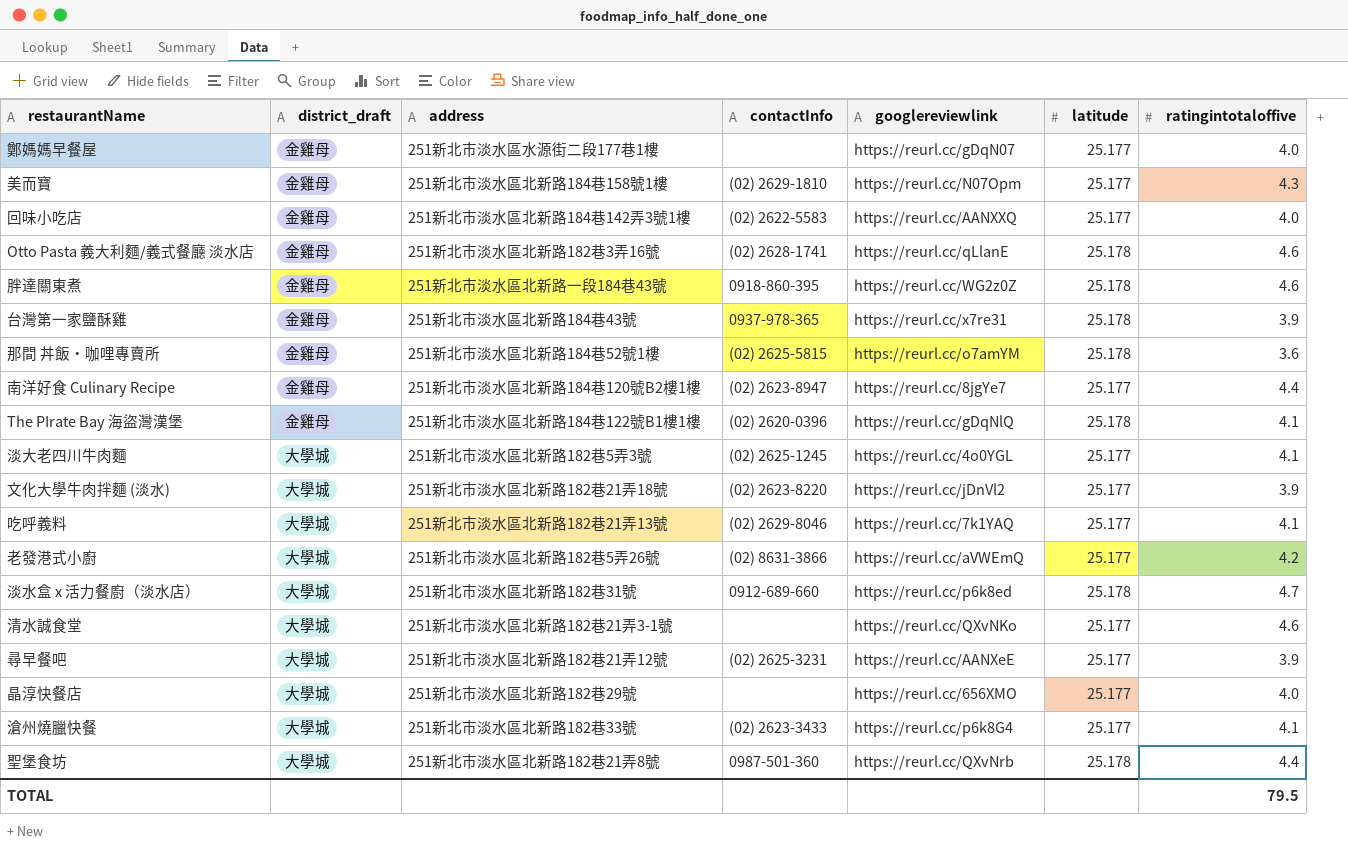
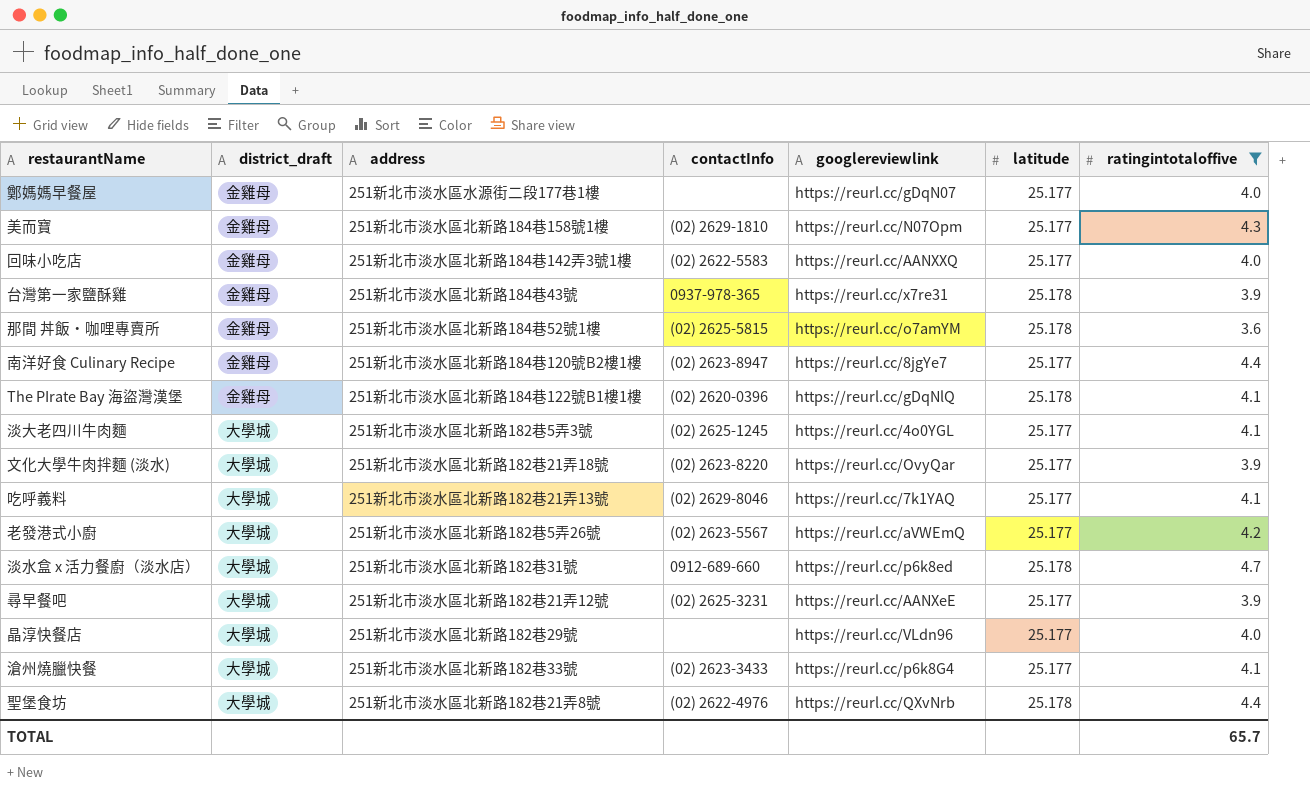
filter: none -> ratingintotaloffive != 4.6
文化大學牛肉拌麵 (淡水) | googlereviewlink: https://reurl.cc/jDnVl2 -> https://reurl.cc/OvyQar
老發港式小廚 | contactInfo: (02) 8631-3866 -> (02) 2623-5567
晶淳快餐店 | googlereviewlink: https://reurl.cc/656XMO -> https://reurl.cc/VLdn96
聖堡食坊 | contactInfo: 0987-501-360 -> (02) 2622-4976
TOTAL | ratingintotaloffive: 79.5 -> 65.7

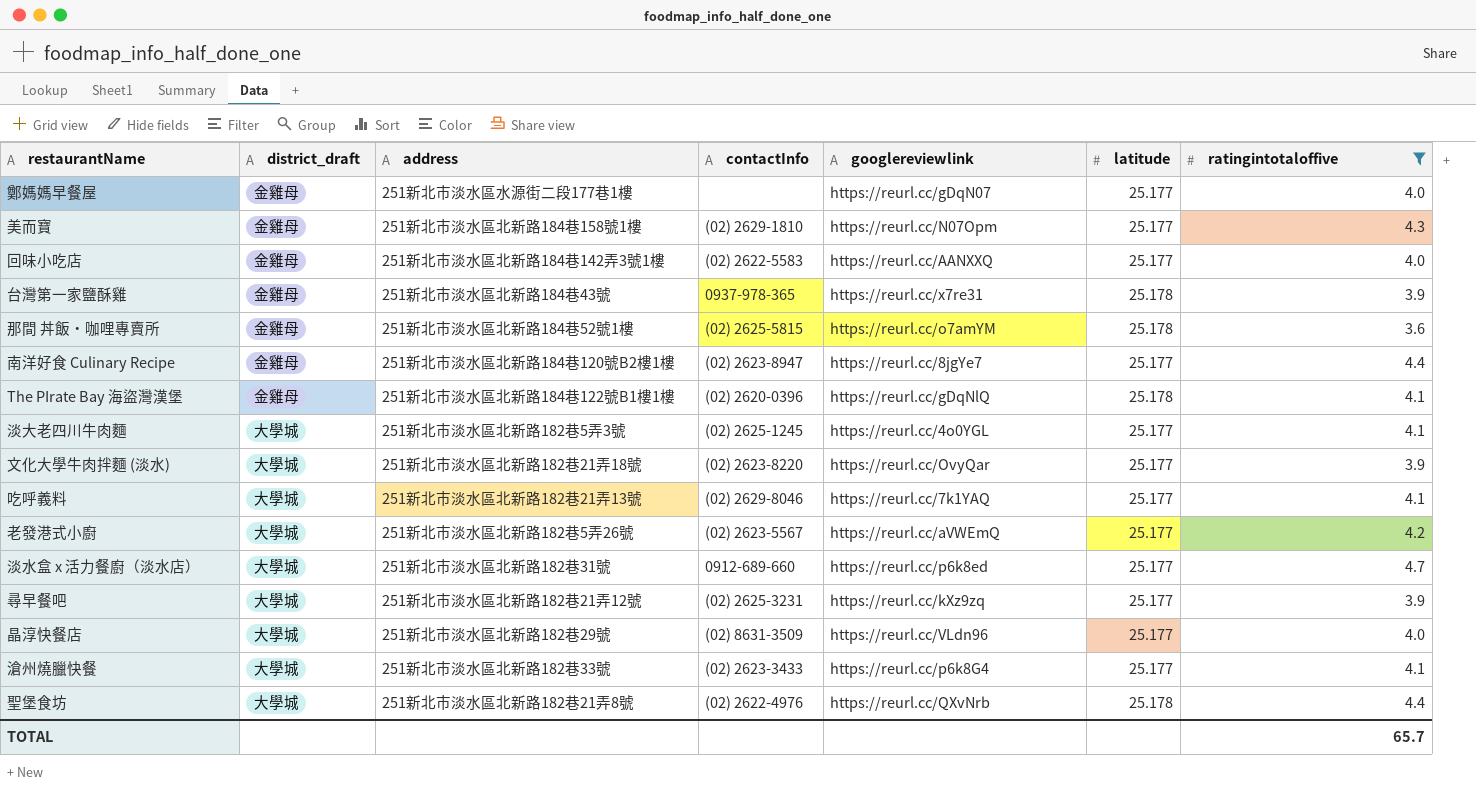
淡水盒 x 活力餐廚（淡水店） | latitude: 25.178 -> 25.177
尋早餐吧 | googlereviewlink: https://reurl.cc/AANXeE -> https://reurl.cc/kXz9zq
晶淳快餐店 | contactInfo: none -> (02) 8631-3509

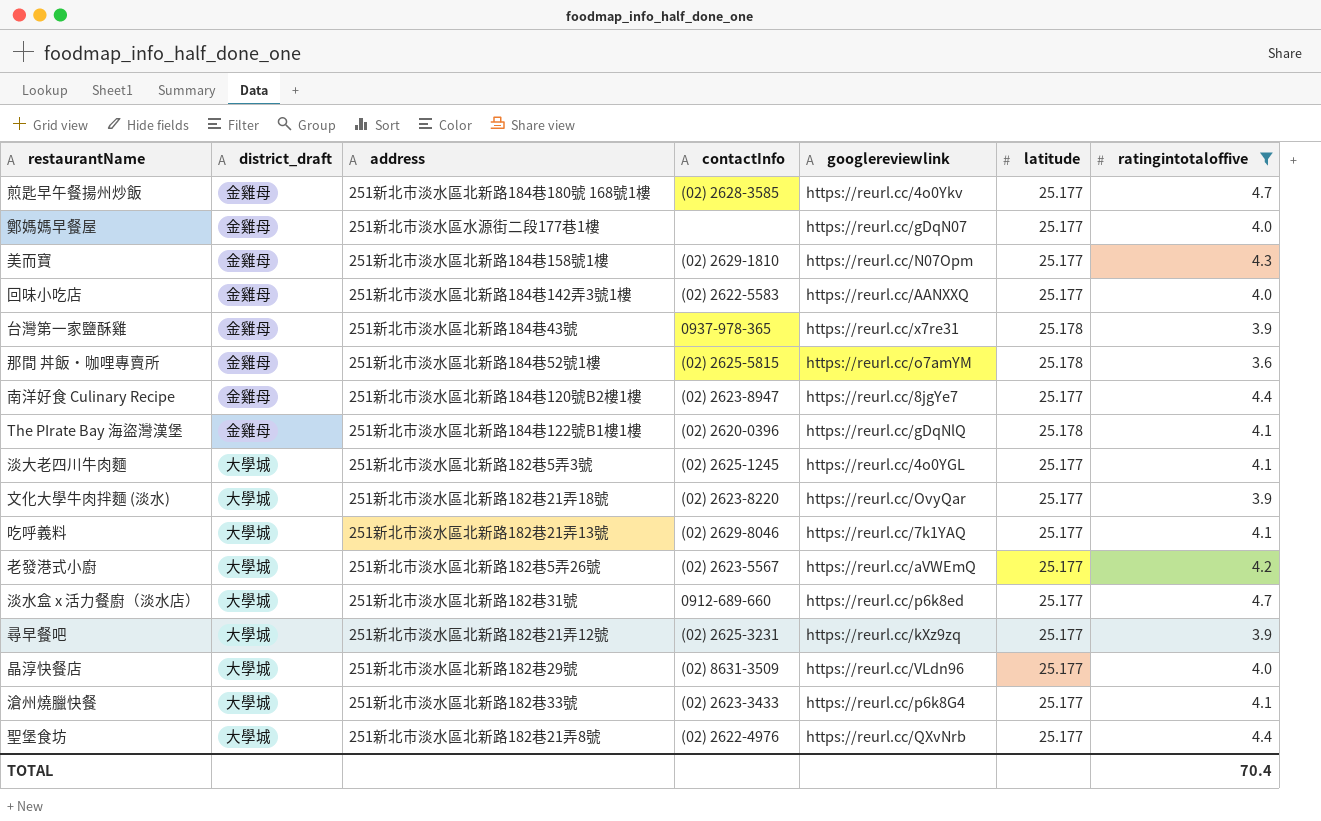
row 煎匙早午餐揚州炒飯: none -> 金雞母 | 251新北市淡水區北新路184巷180號 168號1樓 | (02) 2628-3585 | https://reurl.cc/4o0Ykv | 25.177 | 4.7
聖堡食坊 | latitude: 25.178 -> 25.177
TOTAL | ratingintotaloffive: 65.7 -> 70.4

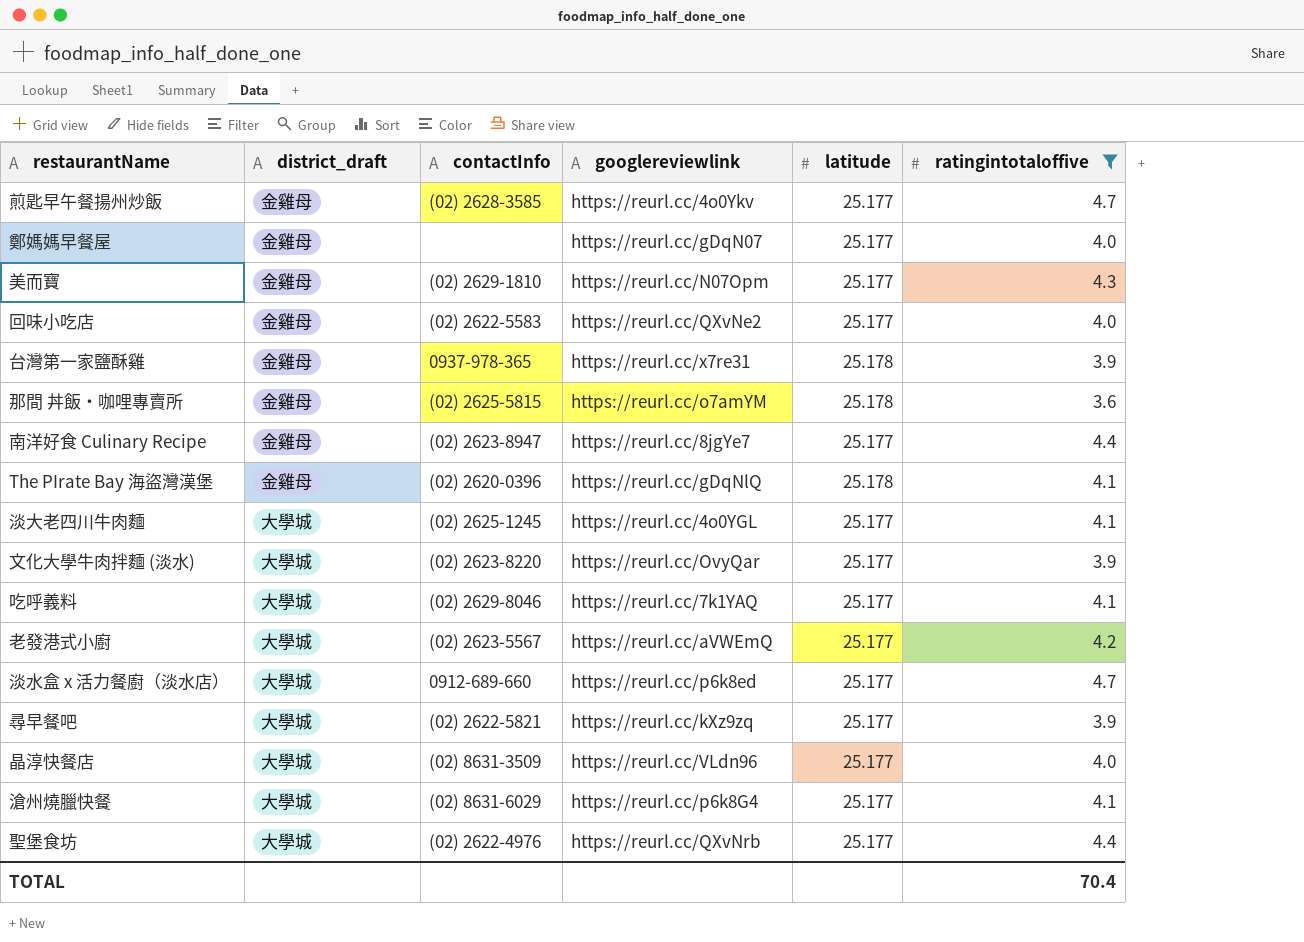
column address | position: 3 -> none
回味小吃店 | googlereviewlink: https://reurl.cc/AANXXQ -> https://reurl.cc/QXvNe2
尋早餐吧 | contactInfo: (02) 2625-3231 -> (02) 2622-5821
滄州燒臘快餐 | contactInfo: (02) 2623-3433 -> (02) 8631-6029

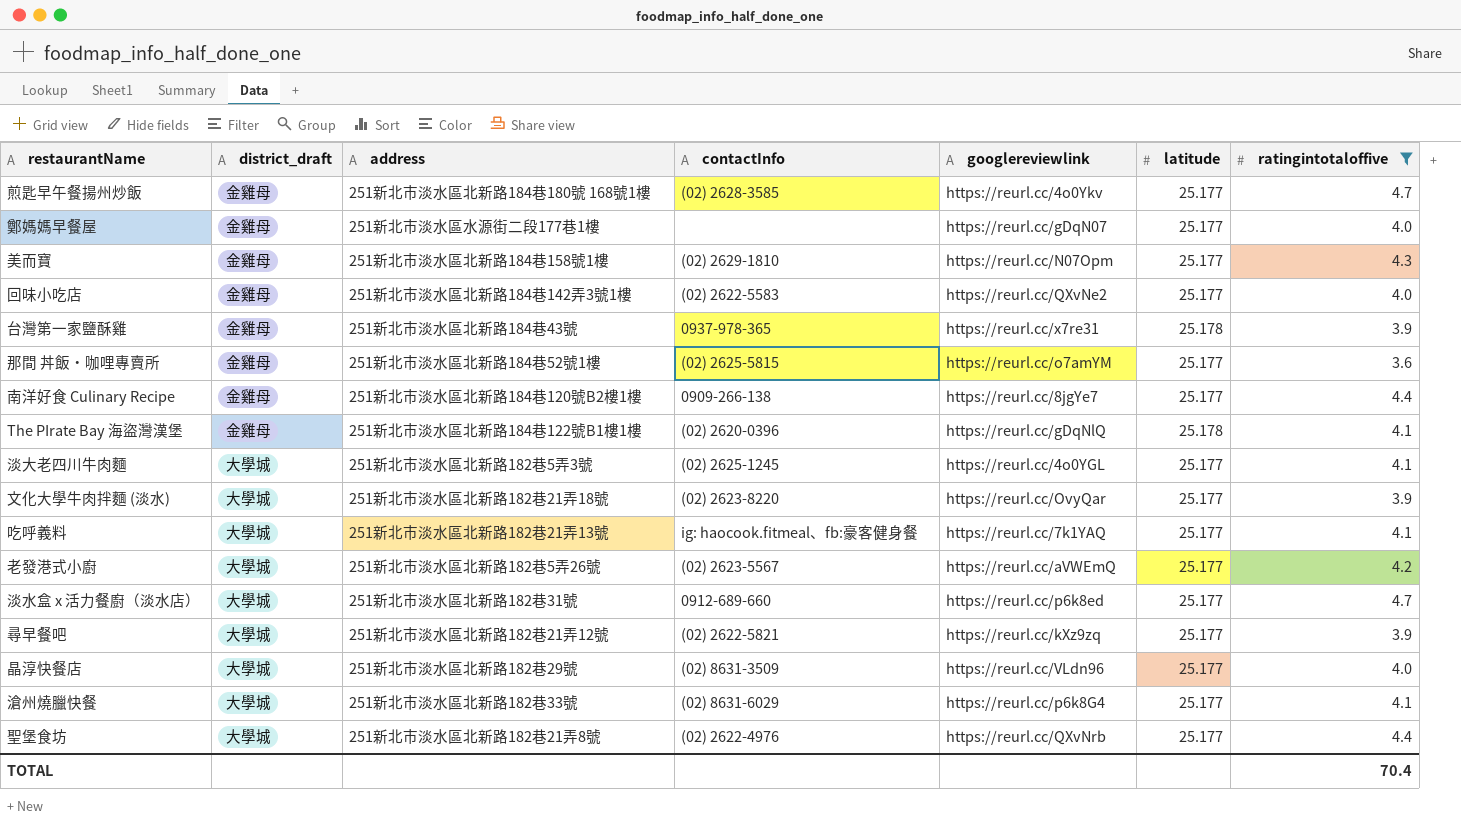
column address | position: none -> 3
那間 丼飯‧咖哩專賣所 | latitude: 25.178 -> 25.177
南洋好食 Culinary Recipe | contactInfo: (02) 2623-8947 -> 0909-266-138
吃呼義料 | contactInfo: (02) 2629-8046 -> ig: haocook.fitmeal、fb:豪客健身餐

